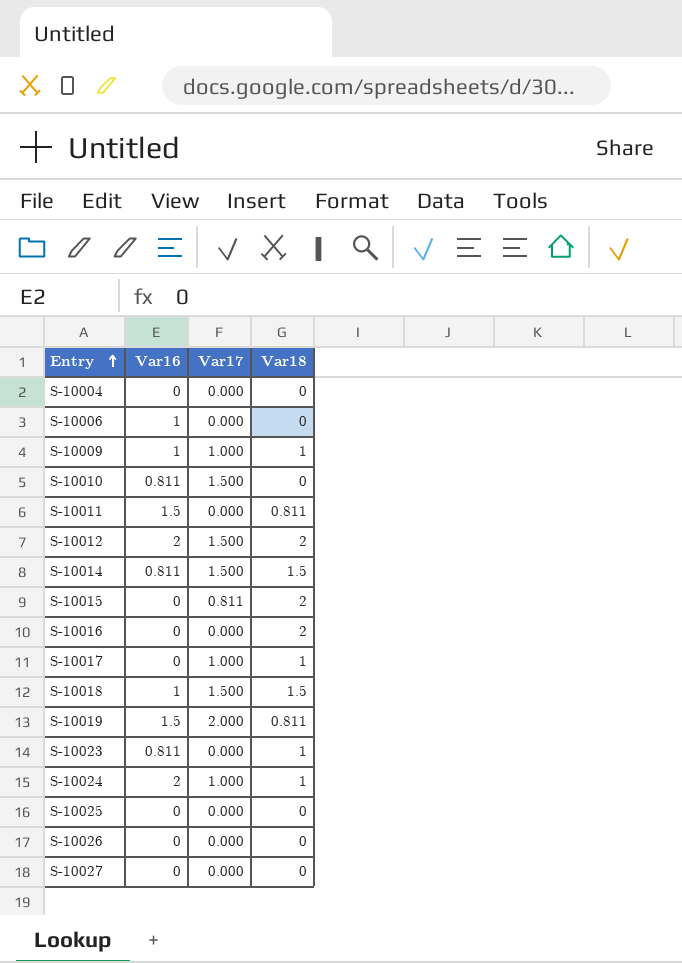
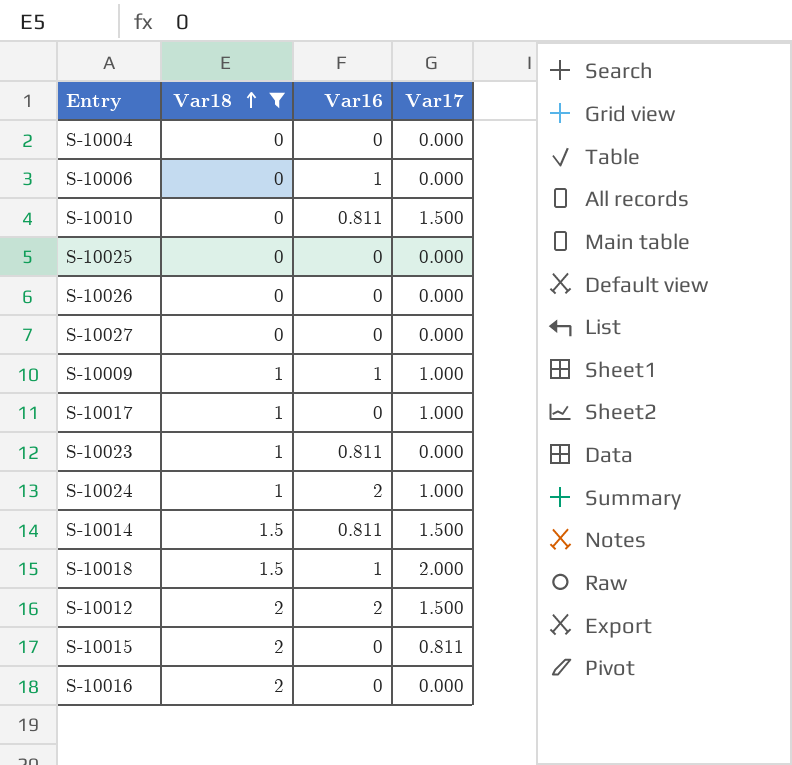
filter: none -> Var18 != 0.811
row order: Entry ascending -> Var18 ascending
column Var18 | position: 4 -> 2
S-10018 | Var17: 1.500 -> 2.000

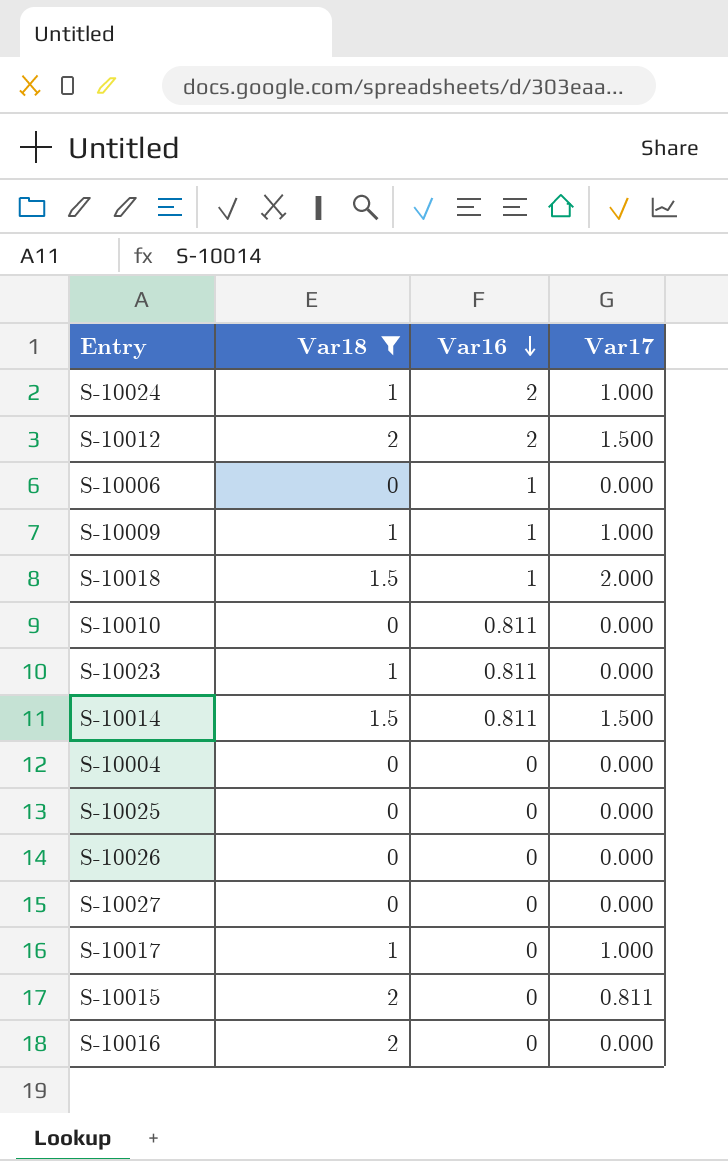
row order: Var18 ascending -> Var16 descending
S-10010 | Var17: 1.500 -> 0.000

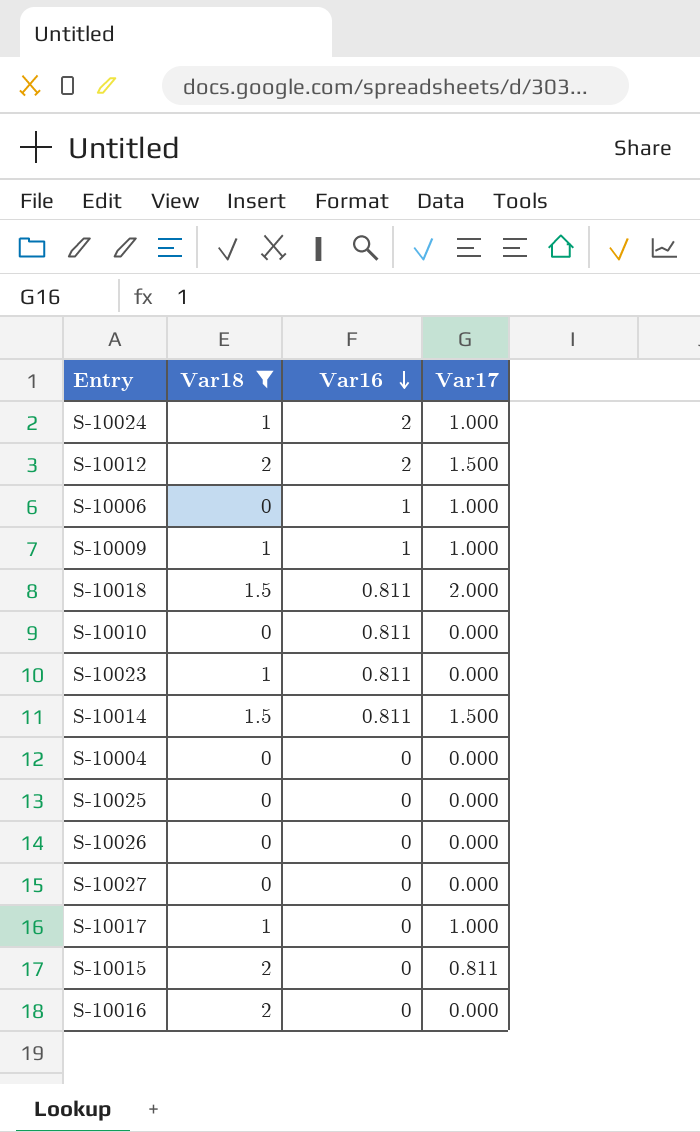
S-10006 | Var17: 0.000 -> 1.000
S-10018 | Var16: 1 -> 0.811

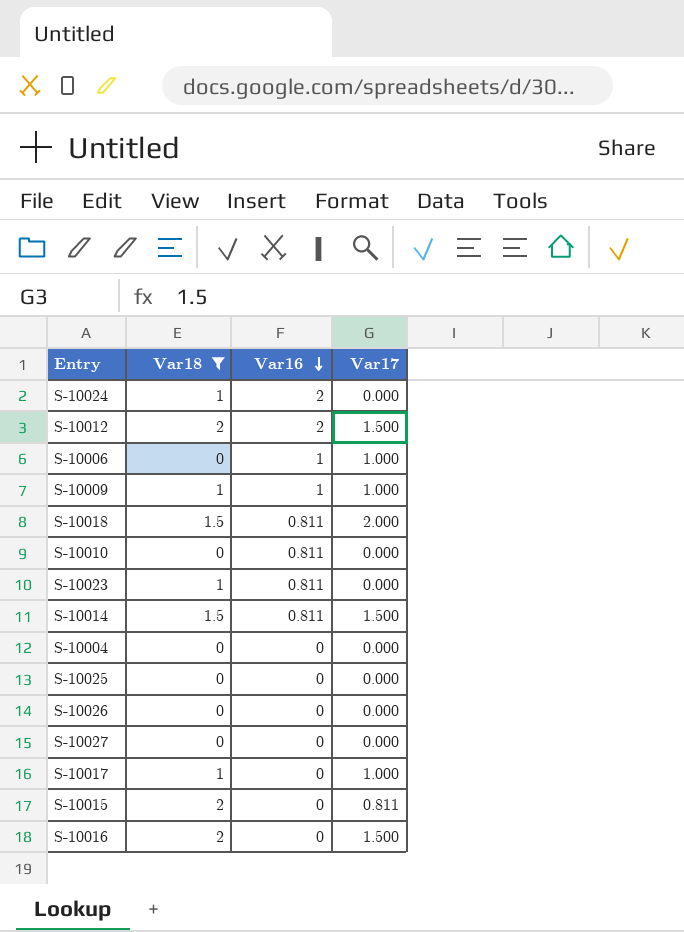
S-10024 | Var17: 1.000 -> 0.000
S-10016 | Var17: 0.000 -> 1.500

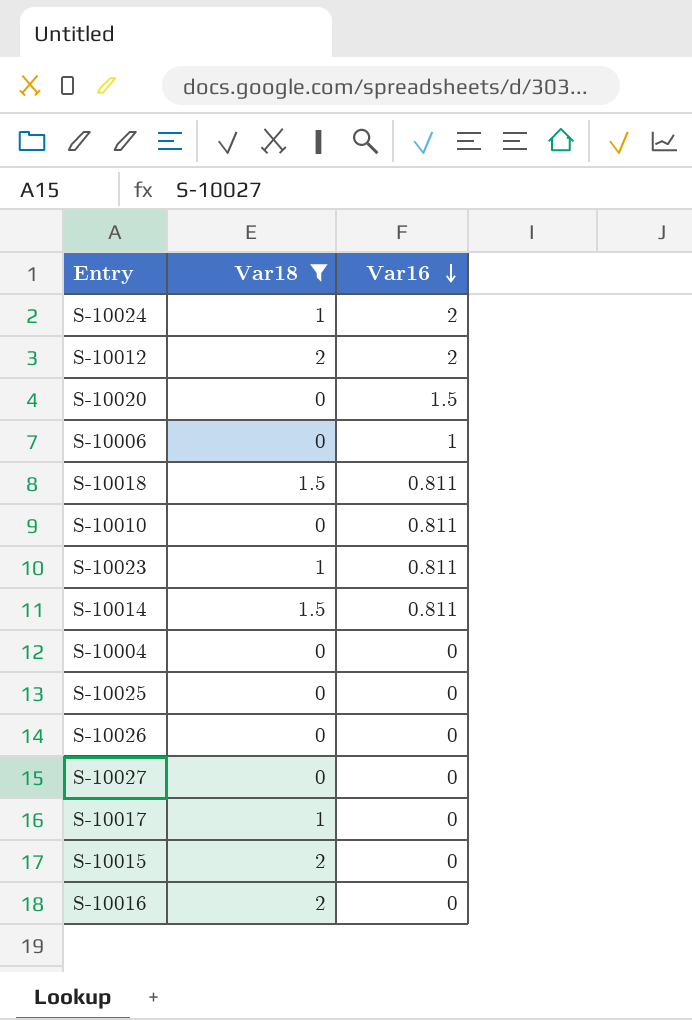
column Var17 | position: 4 -> none
row S-10009: 1 | 1 | 1.000 -> none
row S-10020: none -> 0 | 1.5

